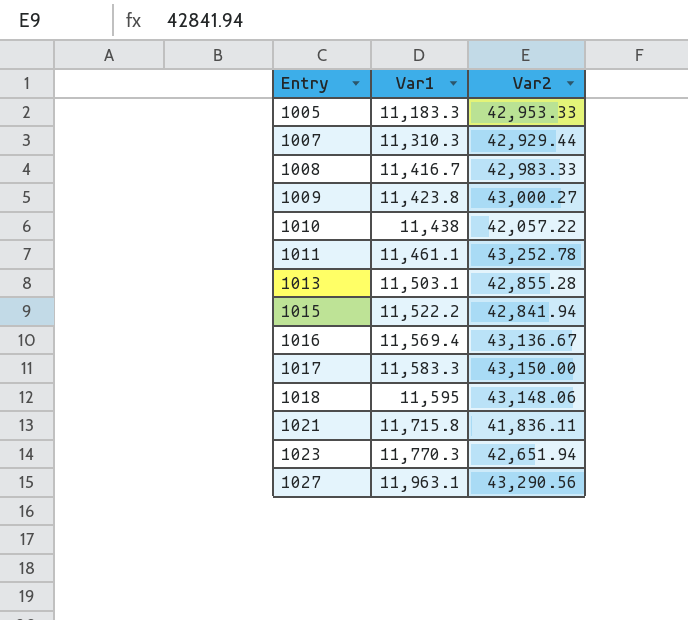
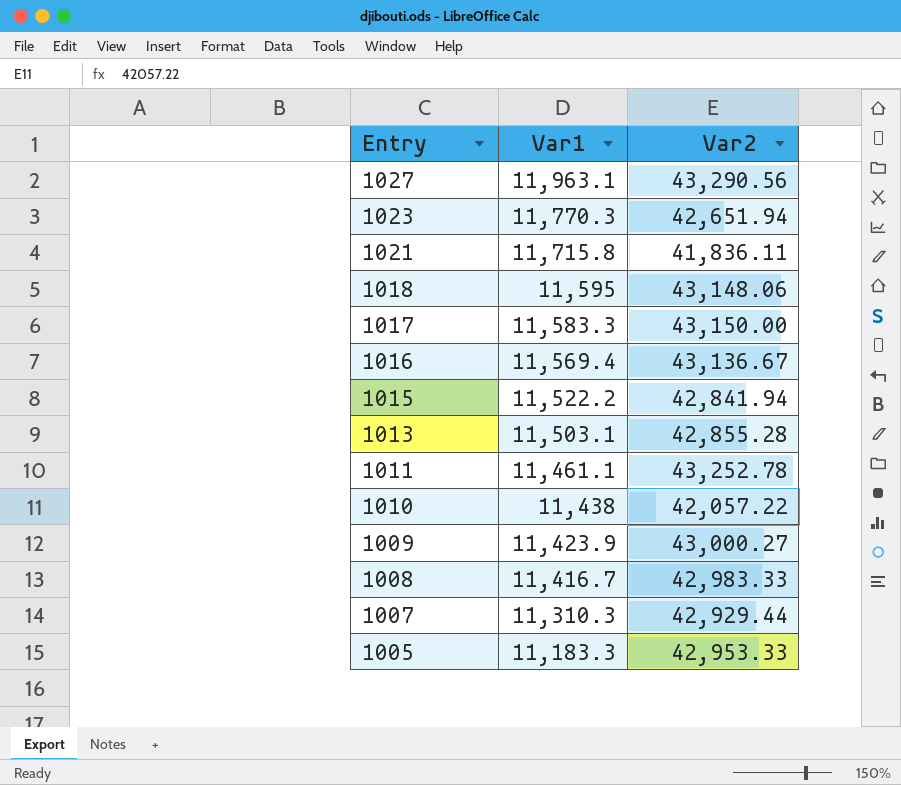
row order: Entry ascending -> Entry descending
1009 | Var1: 11,423.8 -> 11,423.9

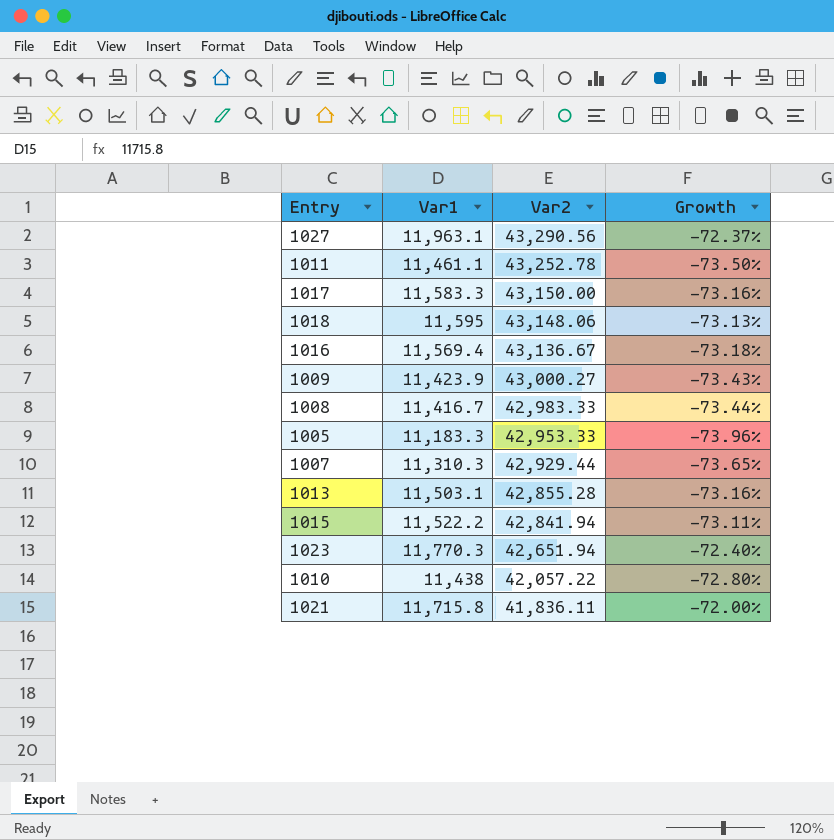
row order: Entry descending -> Var2 descending
column Growth | formula: none -> ([Var1] - [Var2]) / [Var2]

